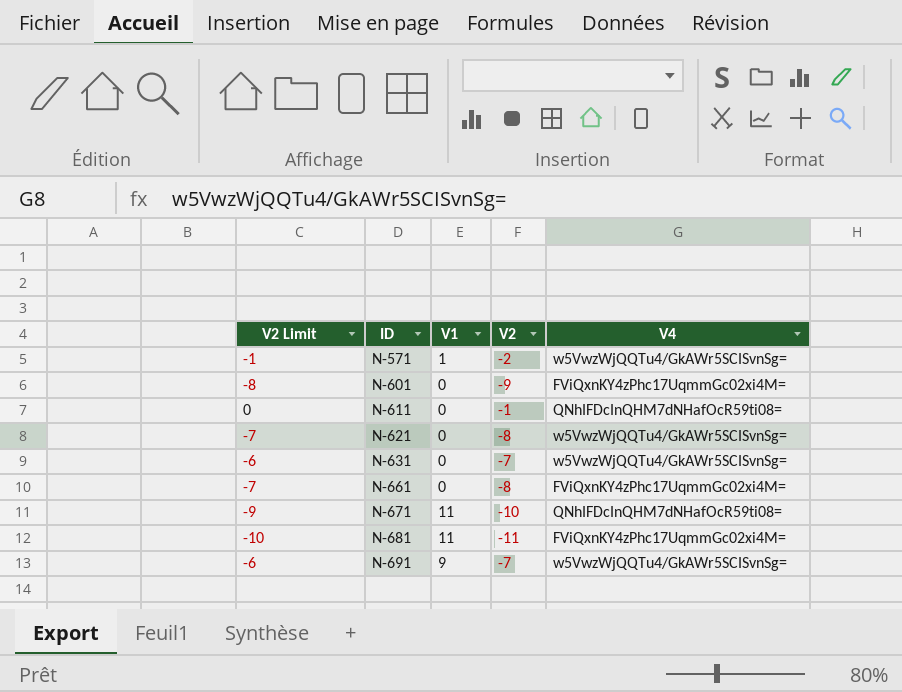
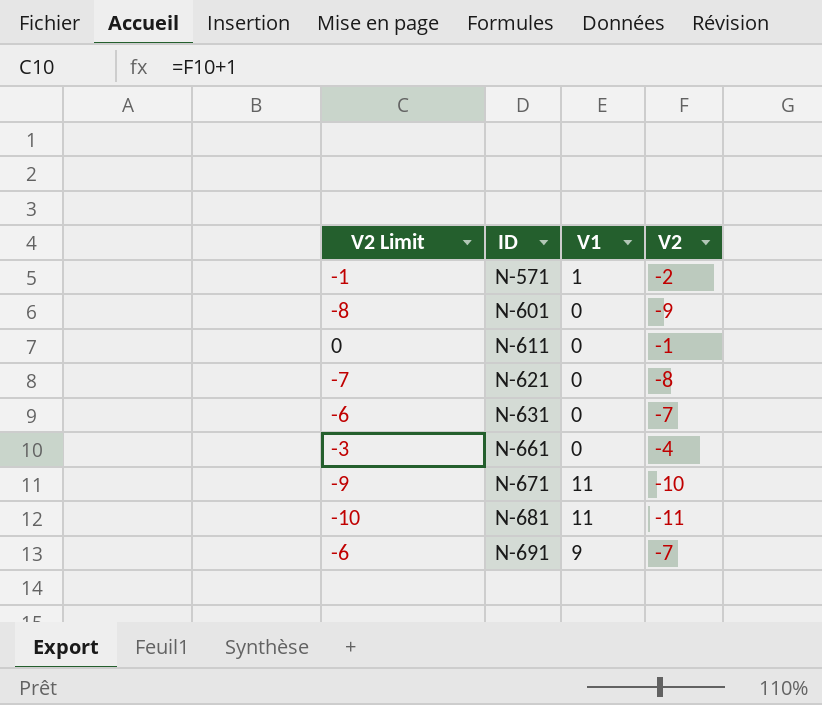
column V4 | position: 5 -> none
N-661 | V2 Limit: -7 -> -3
N-661 | V2: -8 -> -4

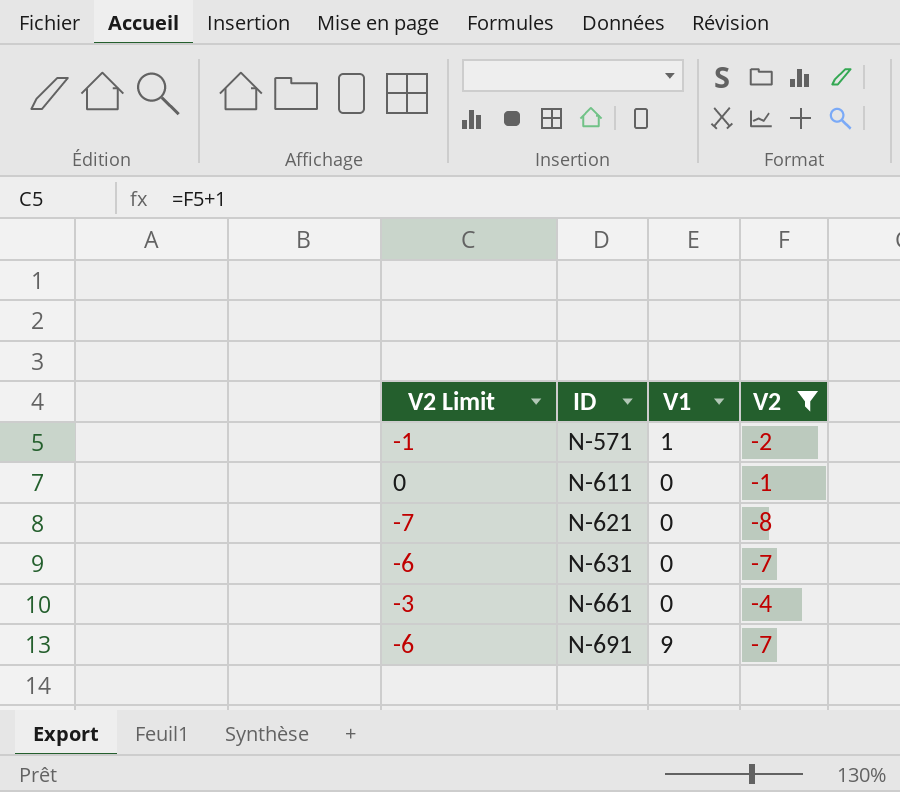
filter: none -> V2 >= -8

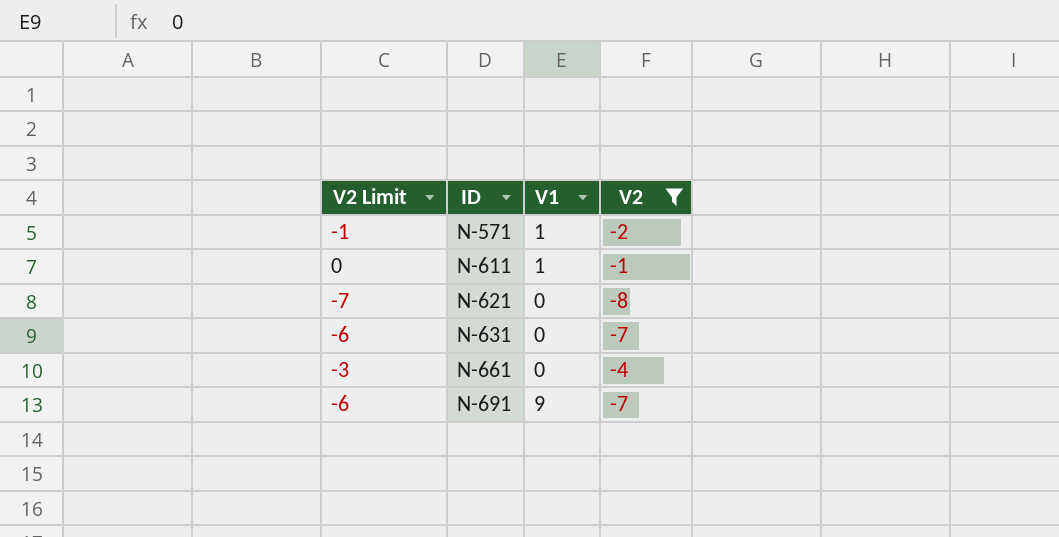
N-611 | V1: 0 -> 1

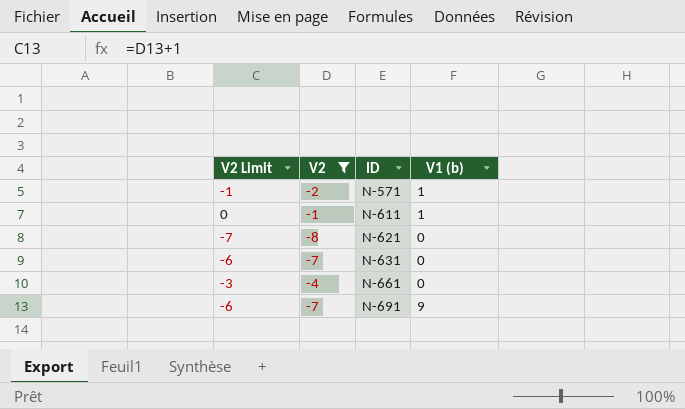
column V2 | position: 4 -> 2
column name: V1 -> V1 (b)

